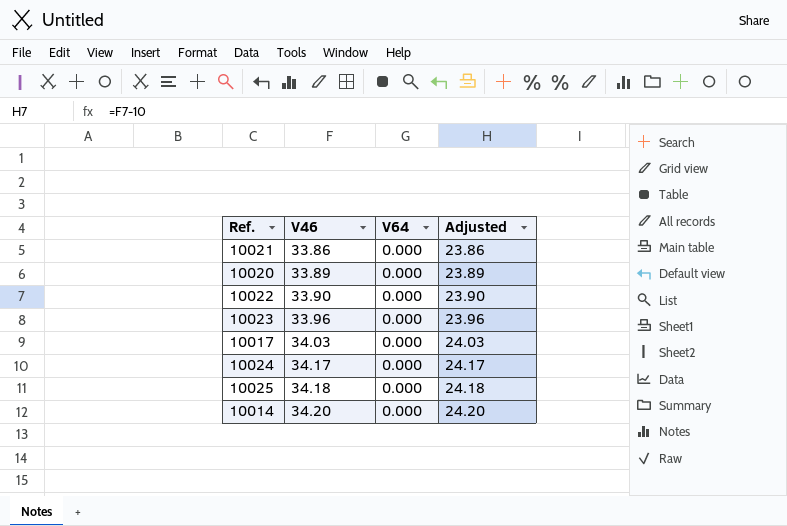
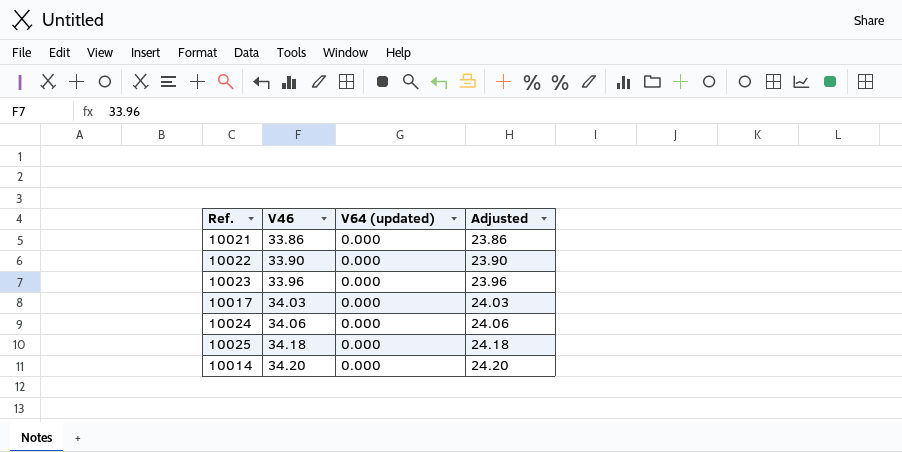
column name: V64 -> V64 (updated)
row 10020: 33.89 | 0.000 | 23.89 -> none
10024 | V46: 34.17 -> 34.06
10024 | Adjusted: 24.17 -> 24.06

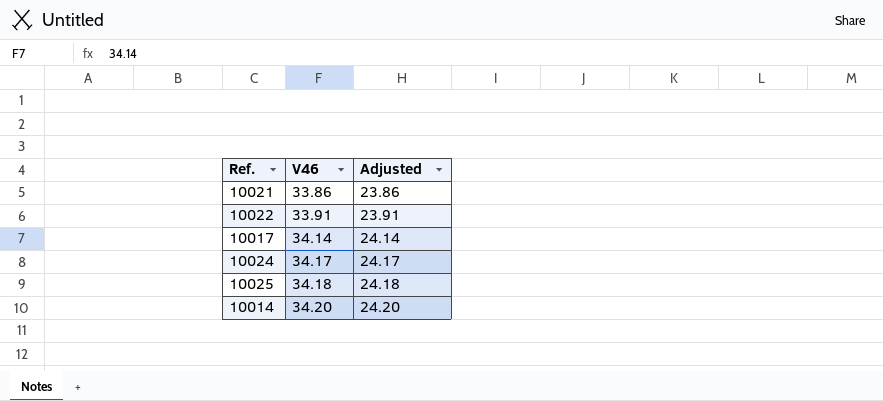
column V64 (updated) | position: 3 -> none
row 10023: 33.96 | 0.000 | 23.96 -> none
10022 | V46: 33.90 -> 33.91
10022 | Adjusted: 23.90 -> 23.91
10017 | V46: 34.03 -> 34.14
10017 | Adjusted: 24.03 -> 24.14
10024 | V46: 34.06 -> 34.17
10024 | Adjusted: 24.06 -> 24.17

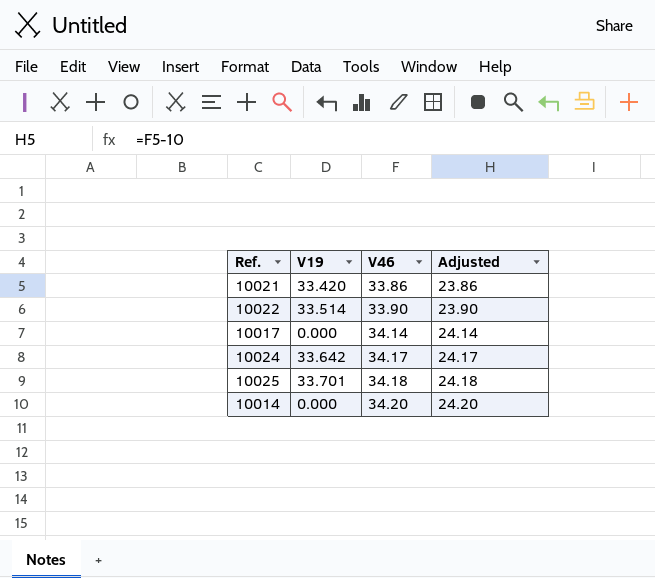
column V19 | position: none -> 2
10022 | V46: 33.91 -> 33.90
10022 | Adjusted: 23.91 -> 23.90

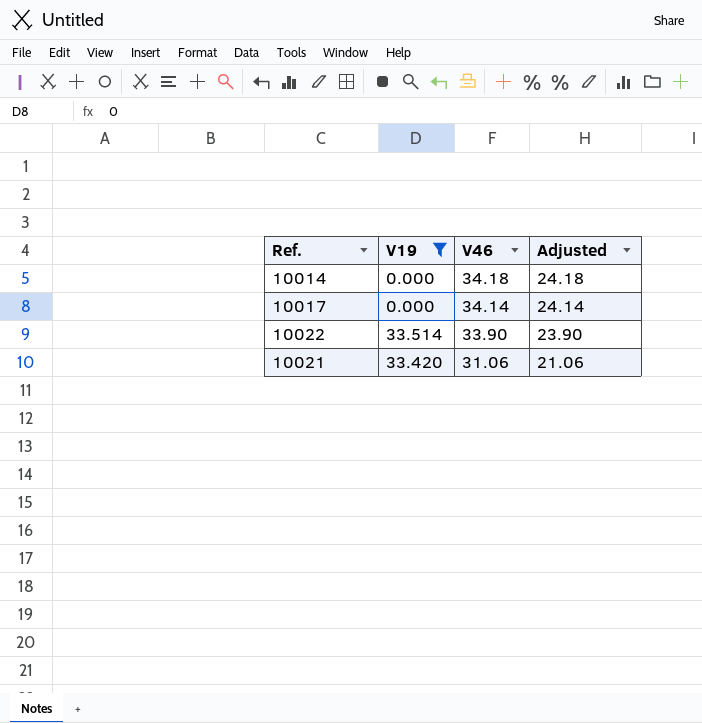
filter: none -> V19 <= 33.514
row order: V46 ascending -> V46 descending
10014 | V46: 34.20 -> 34.18
10014 | Adjusted: 24.20 -> 24.18
10021 | V46: 33.86 -> 31.06
10021 | Adjusted: 23.86 -> 21.06

